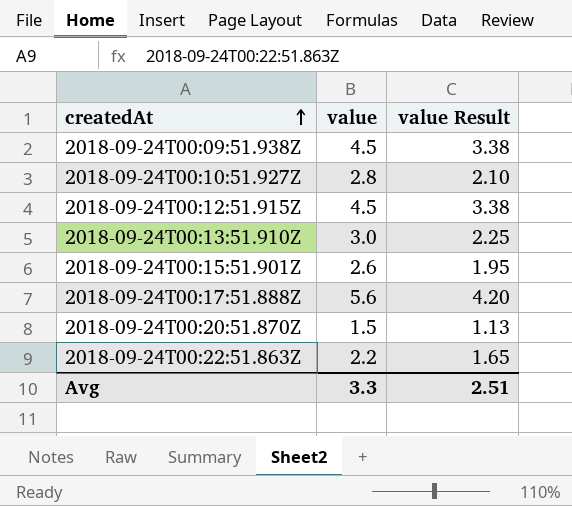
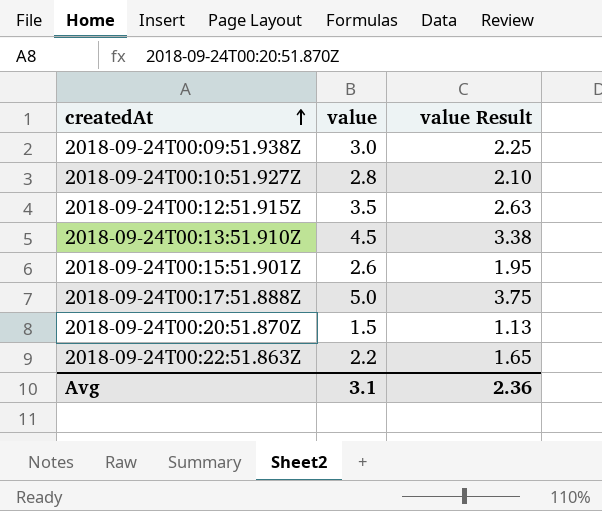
2018-09-24T00:09:51.938Z | value: 4.5 -> 3.0
2018-09-24T00:09:51.938Z | value Result: 3.38 -> 2.25
2018-09-24T00:12:51.915Z | value: 4.5 -> 3.5
2018-09-24T00:12:51.915Z | value Result: 3.38 -> 2.63
2018-09-24T00:13:51.910Z | value: 3.0 -> 4.5
2018-09-24T00:13:51.910Z | value Result: 2.25 -> 3.38
2018-09-24T00:17:51.888Z | value: 5.6 -> 5.0
2018-09-24T00:17:51.888Z | value Result: 4.20 -> 3.75
Avg | value: 3.3 -> 3.1
Avg | value Result: 2.51 -> 2.36

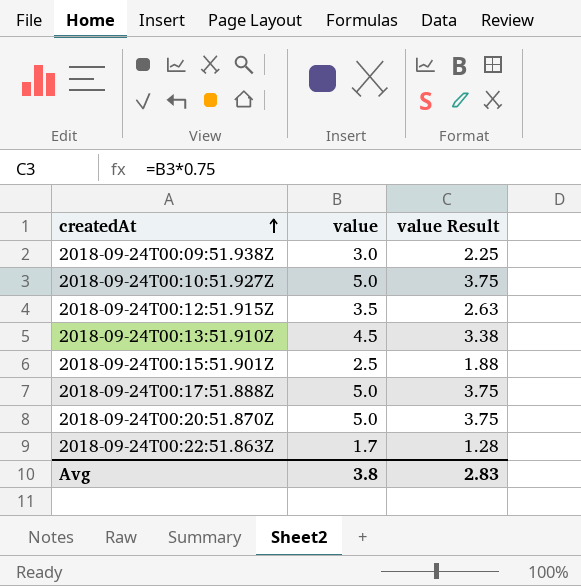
2018-09-24T00:10:51.927Z | value: 2.8 -> 5.0
2018-09-24T00:10:51.927Z | value Result: 2.10 -> 3.75
2018-09-24T00:15:51.901Z | value: 2.6 -> 2.5
2018-09-24T00:15:51.901Z | value Result: 1.95 -> 1.88
2018-09-24T00:20:51.870Z | value: 1.5 -> 5.0
2018-09-24T00:20:51.870Z | value Result: 1.13 -> 3.75
2018-09-24T00:22:51.863Z | value: 2.2 -> 1.7
2018-09-24T00:22:51.863Z | value Result: 1.65 -> 1.28
Avg | value: 3.1 -> 3.8
Avg | value Result: 2.36 -> 2.83

